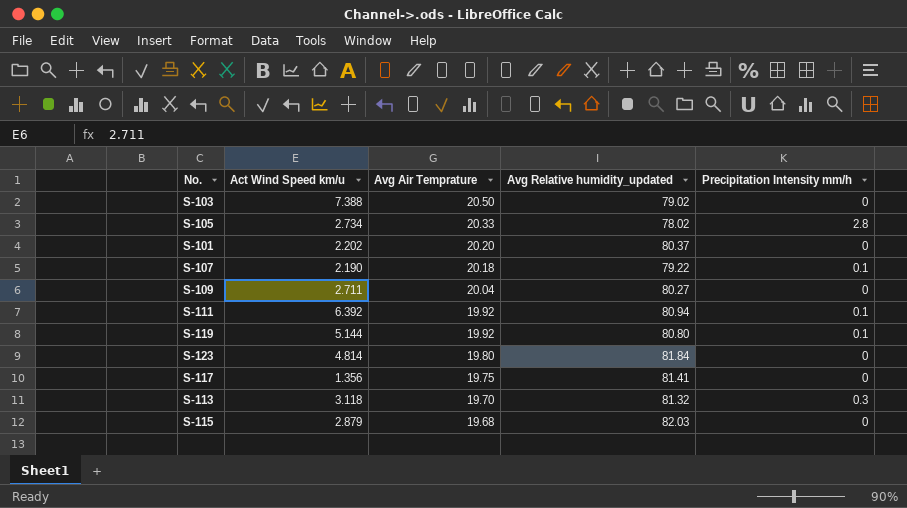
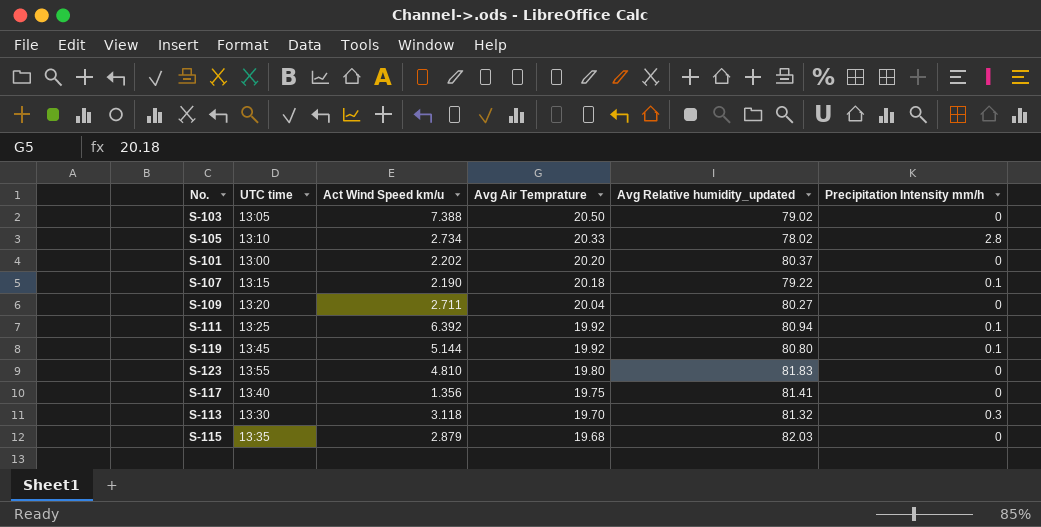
column UTC time | position: none -> 2
S-123 | Act Wind Speed km/u: 4.814 -> 4.810
S-123 | Avg Relative humidity_updated: 81.84 -> 81.83

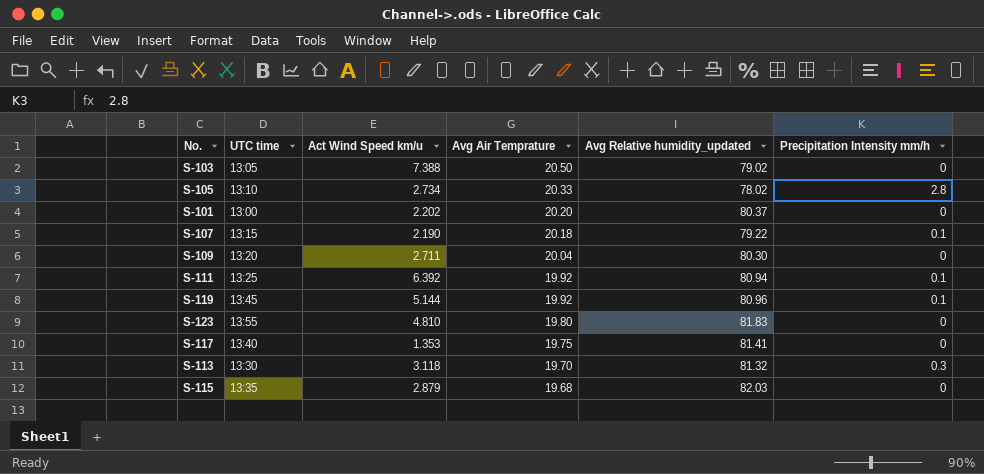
S-109 | Avg Relative humidity_updated: 80.27 -> 80.30
S-119 | Avg Relative humidity_updated: 80.80 -> 80.96
S-117 | Act Wind Speed km/u: 1.356 -> 1.353

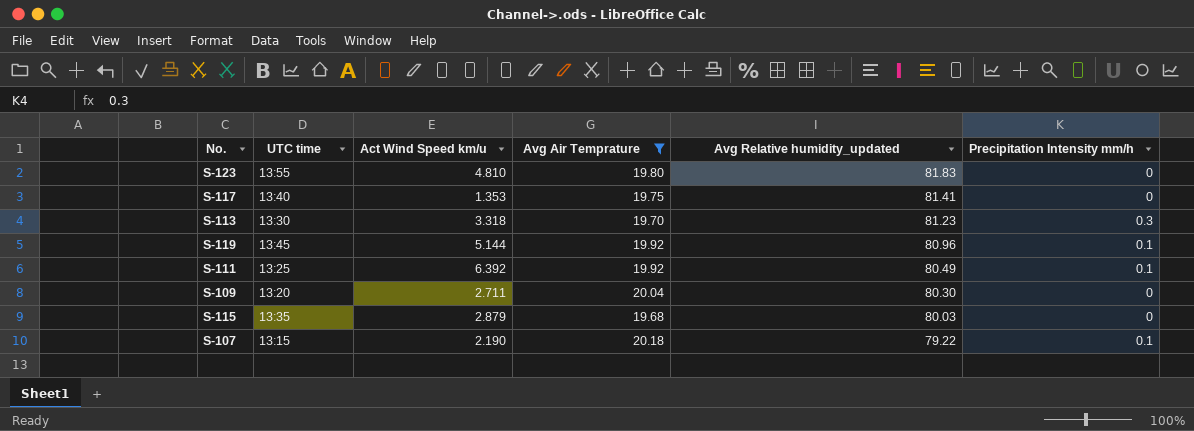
filter: none -> Avg Air Temprature <= 20.18
row order: Avg Air Temprature descending -> Avg Relative humidity_updated descending
S-113 | Act Wind Speed km/u: 3.118 -> 3.318
S-113 | Avg Relative humidity_updated: 81.32 -> 81.23
S-111 | Avg Relative humidity_updated: 80.94 -> 80.49
S-115 | Avg Relative humidity_updated: 82.03 -> 80.03

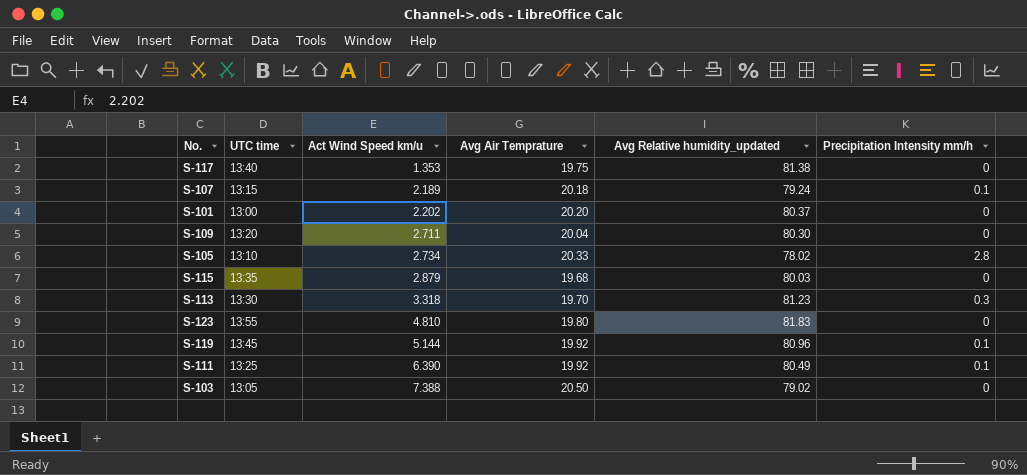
filter: Avg Air Temprature <= 20.18 -> none
row order: Avg Relative humidity_updated descending -> Act Wind Speed km/u ascending
S-117 | Avg Relative humidity_updated: 81.41 -> 81.38
S-107 | Act Wind Speed km/u: 2.190 -> 2.189
S-107 | Avg Relative humidity_updated: 79.22 -> 79.24
S-111 | Act Wind Speed km/u: 6.392 -> 6.390

